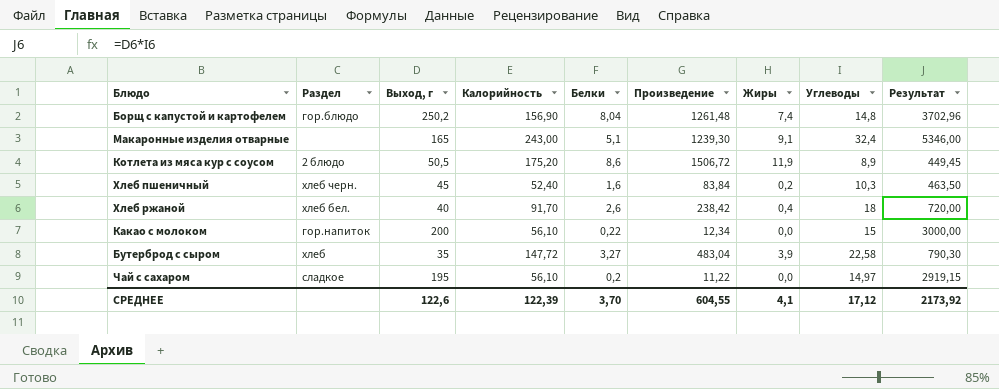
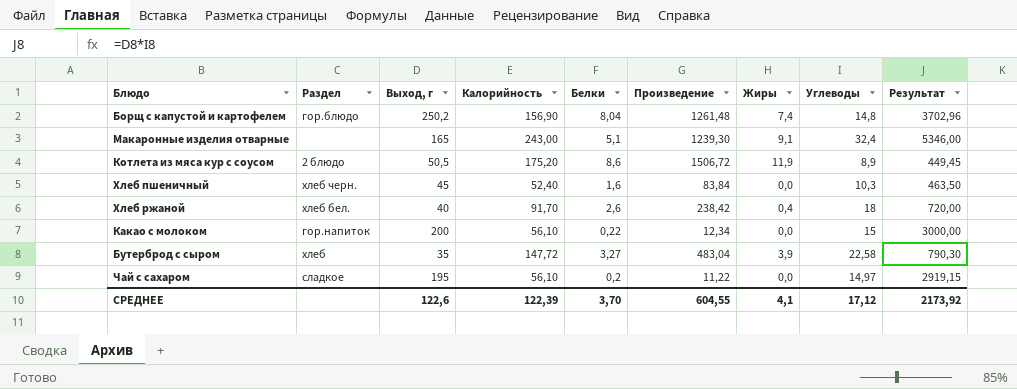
Хлеб пшеничный | Жиры: 0,2 -> 0,0

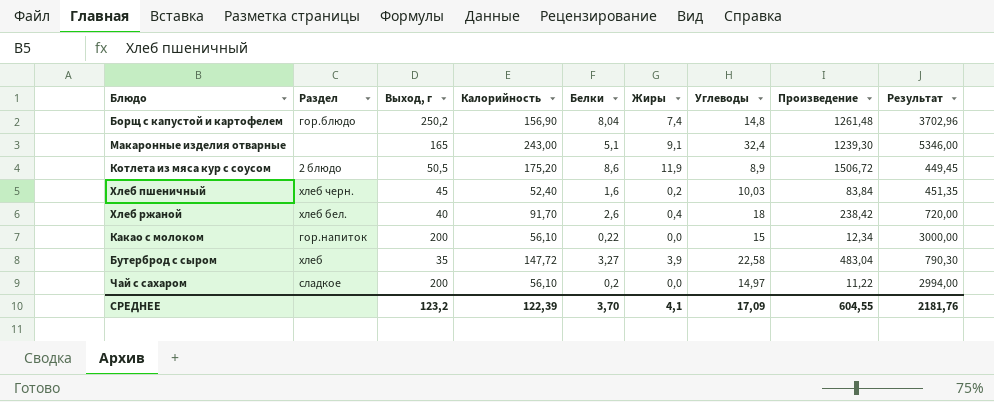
column Произведение | position: 6 -> 8
Хлеб пшеничный | Жиры: 0,0 -> 0,2
Хлеб пшеничный | Углеводы: 10,3 -> 10,03
Хлеб пшеничный | Результат: 463,50 -> 451,35
Чай с сахаром | Выход, г: 195 -> 200
Чай с сахаром | Результат: 2919,15 -> 2994,00
СРЕДНЕЕ | Выход, г: 122,6 -> 123,2
СРЕДНЕЕ | Углеводы: 17,12 -> 17,09
СРЕДНЕЕ | Результат: 2173,92 -> 2181,76

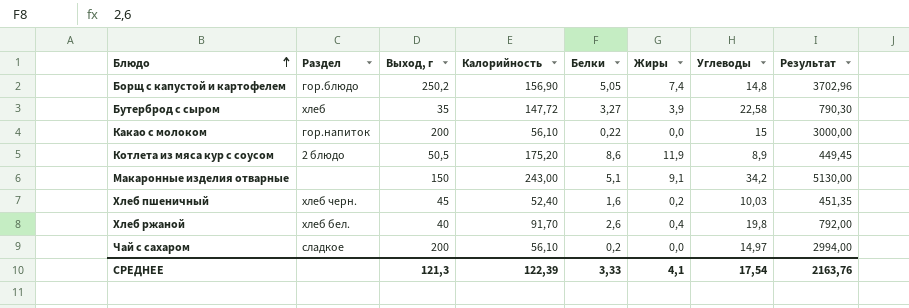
row order: none -> Блюдо ascending
column Произведение | formula: [Калорийность] * [Белки] -> none
Борщ с капустой и картофелем | Белки: 8,04 -> 5,05
Макаронные изделия отварные | Выход, г: 165 -> 150
Макаронные изделия отварные | Углеводы: 32,4 -> 34,2
Макаронные изделия отварные | Результат: 5346,00 -> 5130,00
Хлеб ржаной | Углеводы: 18 -> 19,8
Хлеб ржаной | Результат: 720,00 -> 792,00
СРЕДНЕЕ | Выход, г: 123,2 -> 121,3
СРЕДНЕЕ | Белки: 3,70 -> 3,33
СРЕДНЕЕ | Углеводы: 17,09 -> 17,54
СРЕДНЕЕ | Результат: 2181,76 -> 2163,76

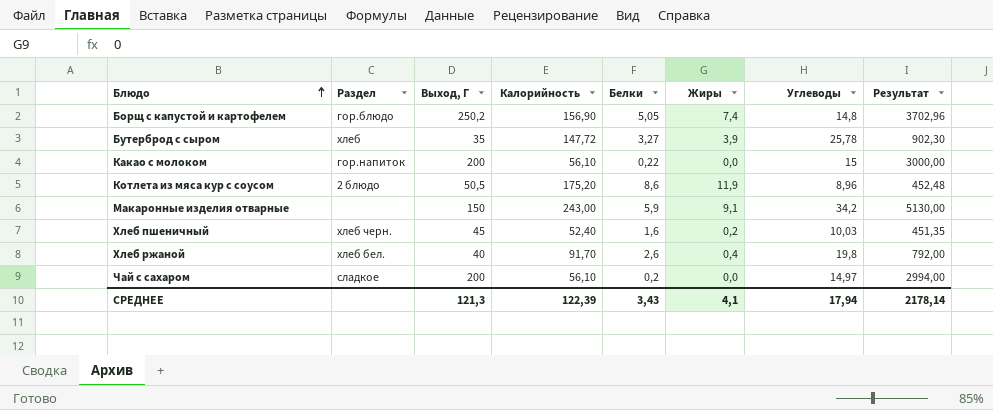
column name: Выход, г -> Выход, Г
Бутерброд с сыром | Углеводы: 22,58 -> 25,78
Бутерброд с сыром | Результат: 790,30 -> 902,30
Котлета из мяса кур с соусом | Углеводы: 8,9 -> 8,96
Котлета из мяса кур с соусом | Результат: 449,45 -> 452,48
Макаронные изделия отварные | Белки: 5,1 -> 5,9
СРЕДНЕЕ | Белки: 3,33 -> 3,43
СРЕДНЕЕ | Углеводы: 17,54 -> 17,94
СРЕДНЕЕ | Результат: 2163,76 -> 2178,14

